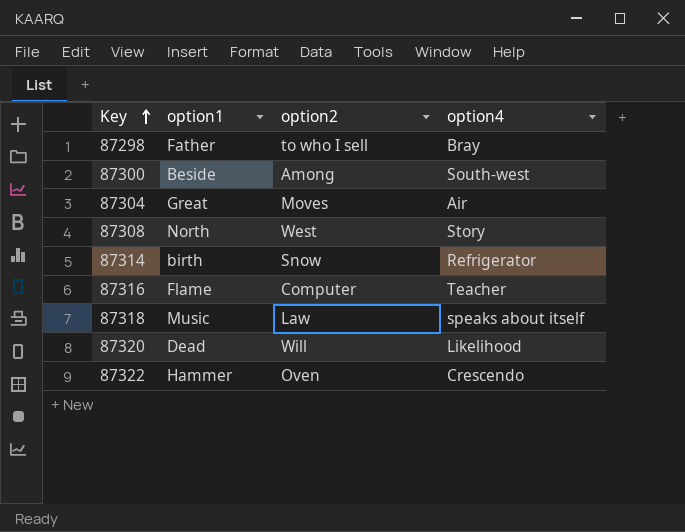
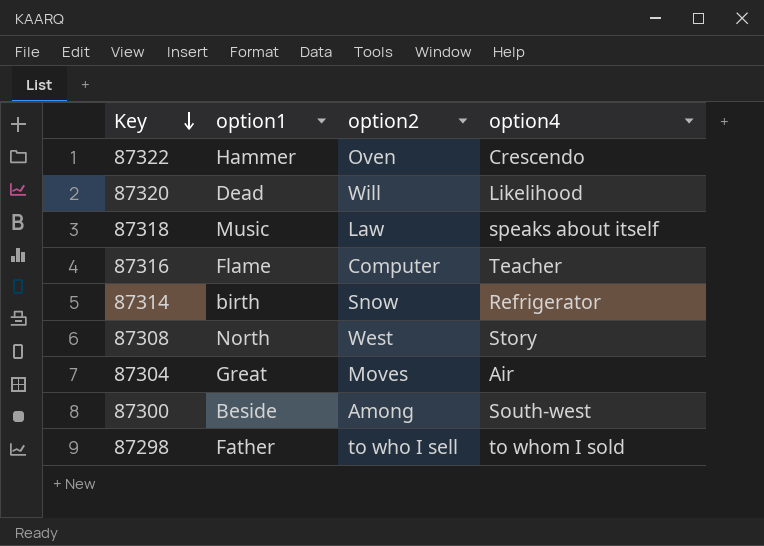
row order: Key ascending -> Key descending
87298 | option4: Bray -> to whom I sold

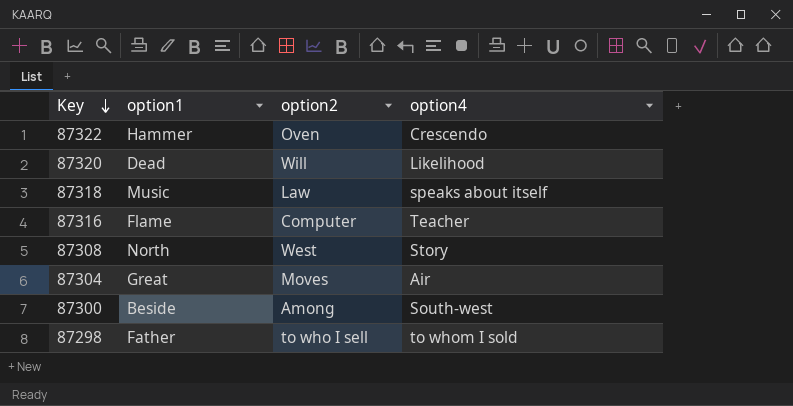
row 87314: birth | Snow | Refrigerator -> none

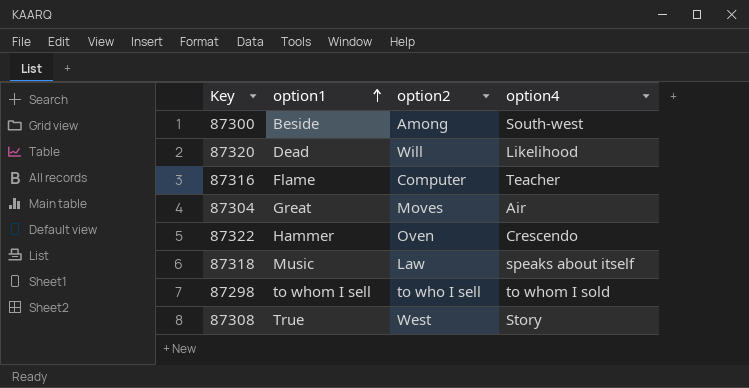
row order: Key descending -> option1 ascending
87298 | option1: Father -> to whom I sell
87308 | option1: North -> True

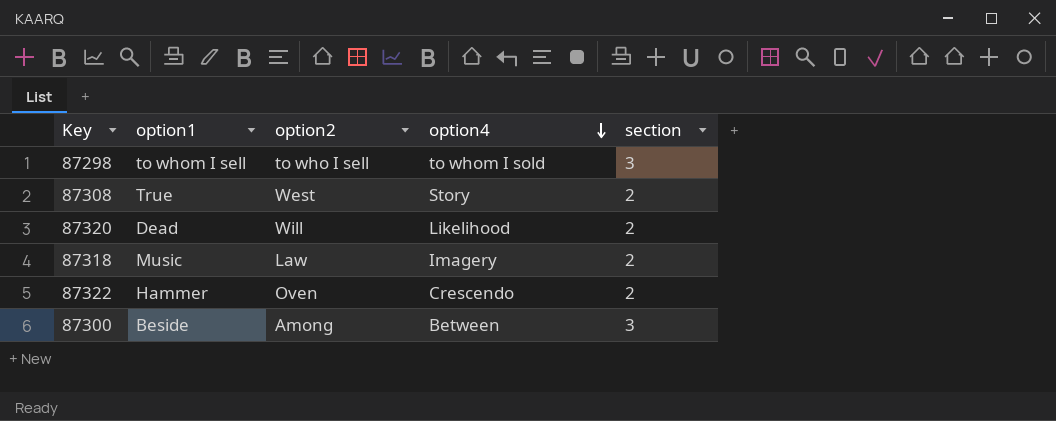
row order: option1 ascending -> option4 descending
column section | position: none -> 5
row 87316: Flame | Computer | Teacher -> none
row 87304: Great | Moves | Air -> none
87318 | option4: speaks about itself -> Imagery
87300 | option4: South-west -> Between

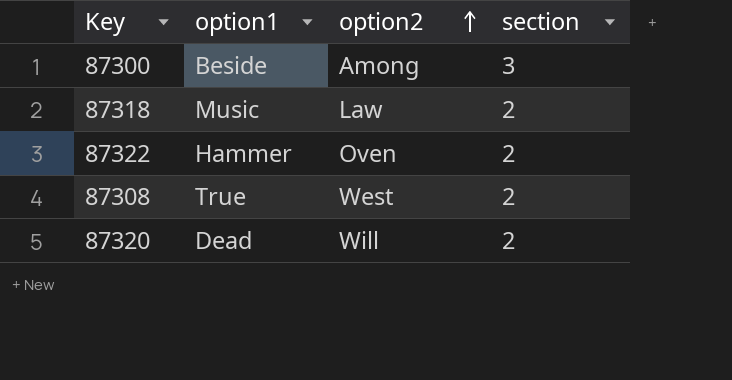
row order: option4 descending -> option2 ascending
column option4 | position: 4 -> none
row 87298: to whom I sell | to who I sell | to whom I sold | 3 -> none

